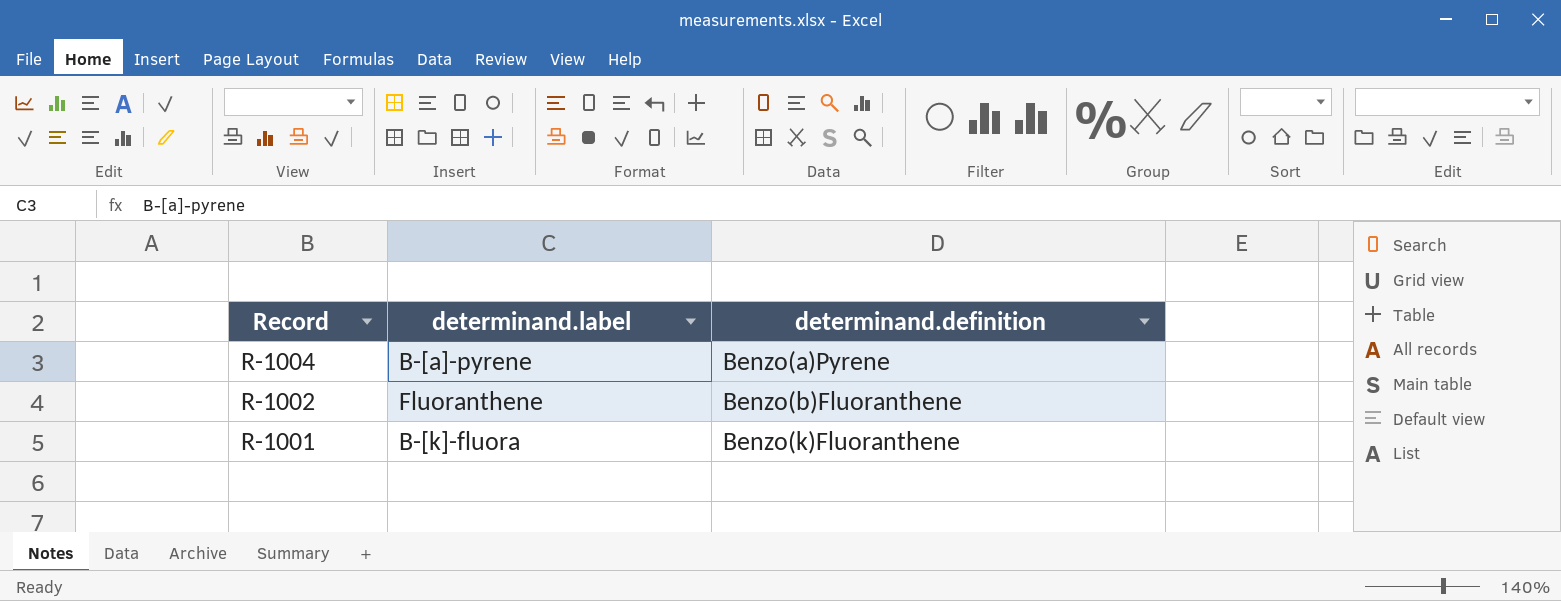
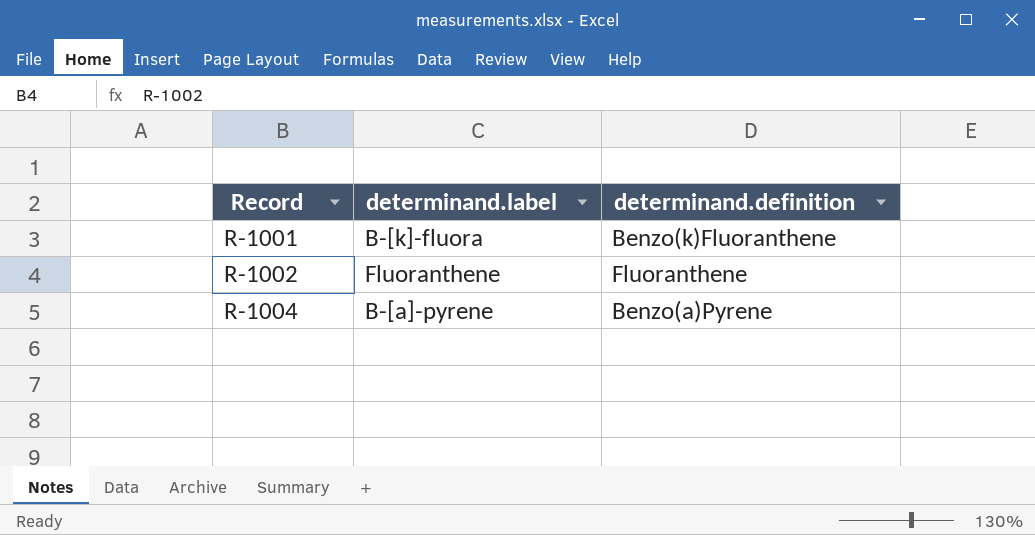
row order: Record descending -> Record ascending
R-1002 | determinand.definition: Benzo(b)Fluoranthene -> Fluoranthene

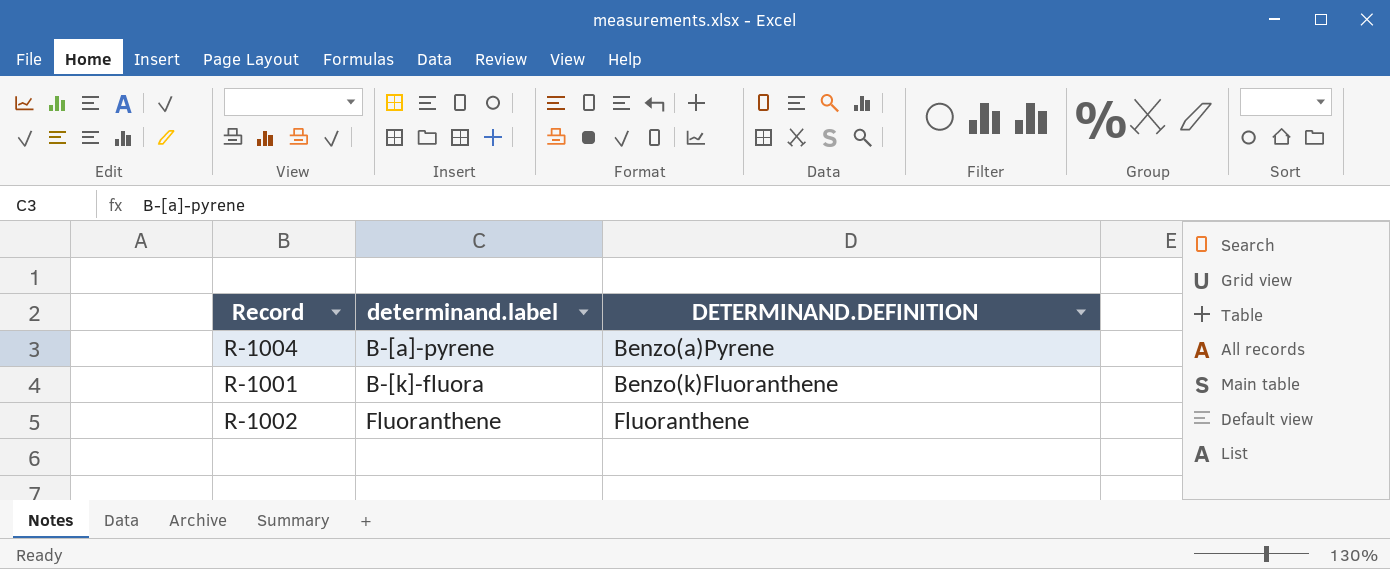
row order: Record ascending -> determinand.label ascending
column name: determinand.definition -> DETERMINAND.DEFINITION

